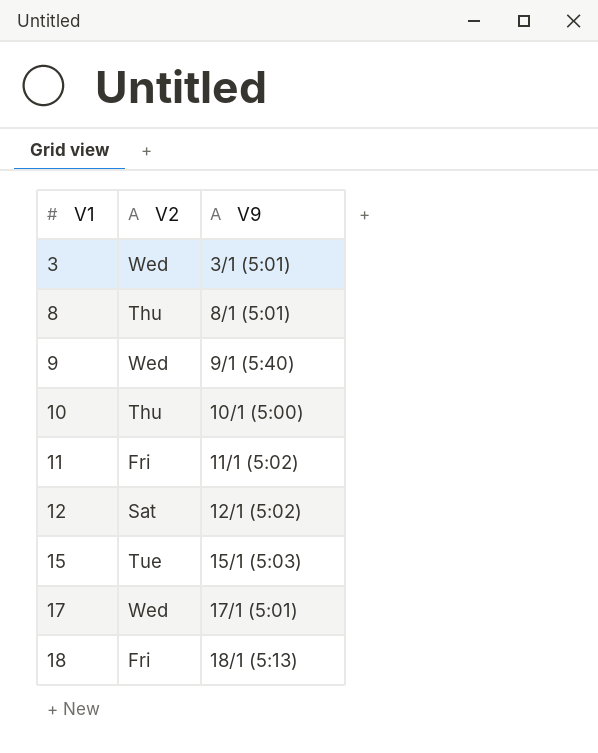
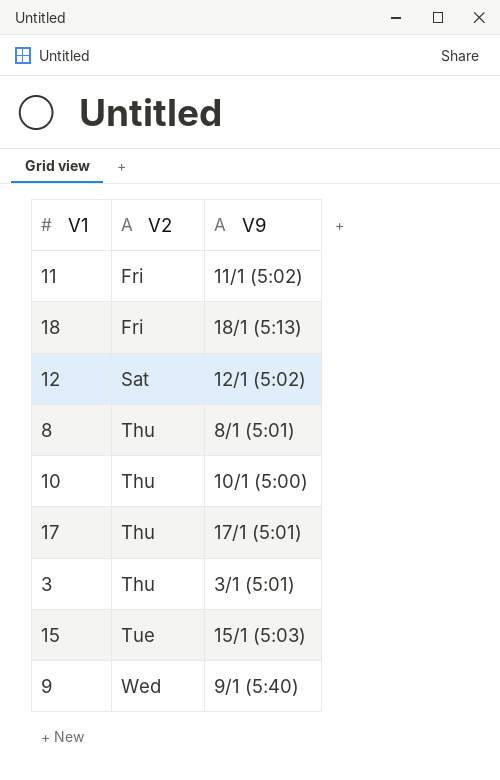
row order: V1 ascending -> V2 ascending
17 | V2: Wed -> Thu
3 | V2: Wed -> Thu

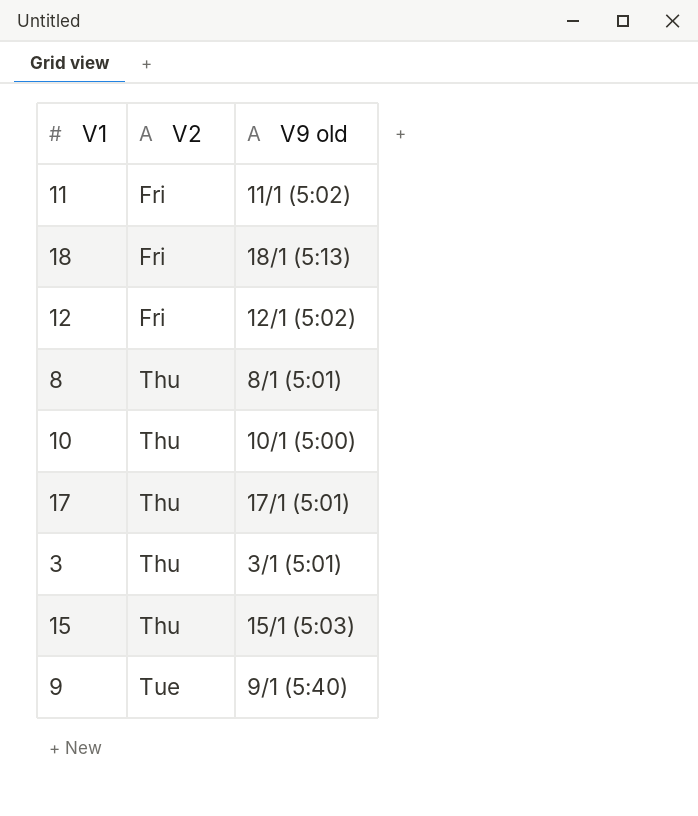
column name: V9 -> V9 old
12 | V2: Sat -> Fri
15 | V2: Tue -> Thu
9 | V2: Wed -> Tue

